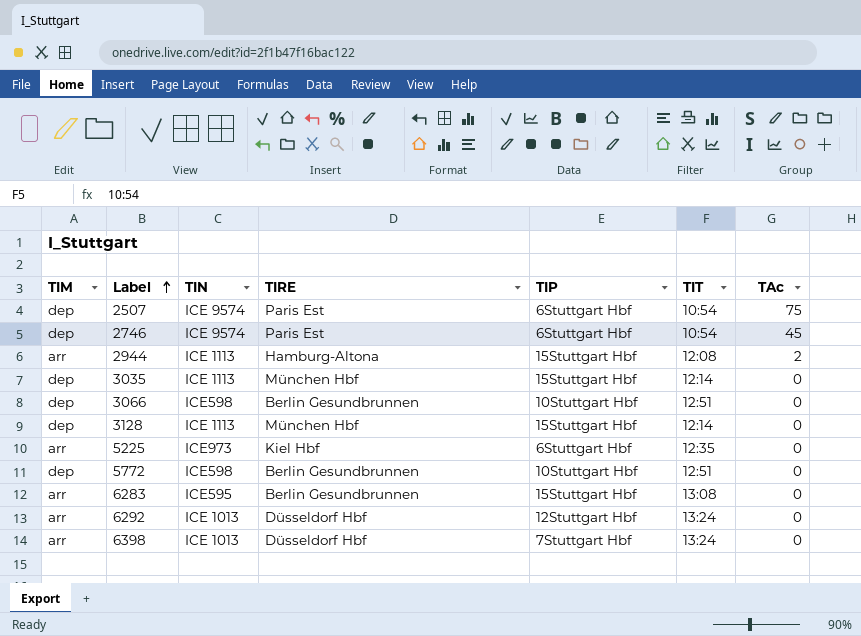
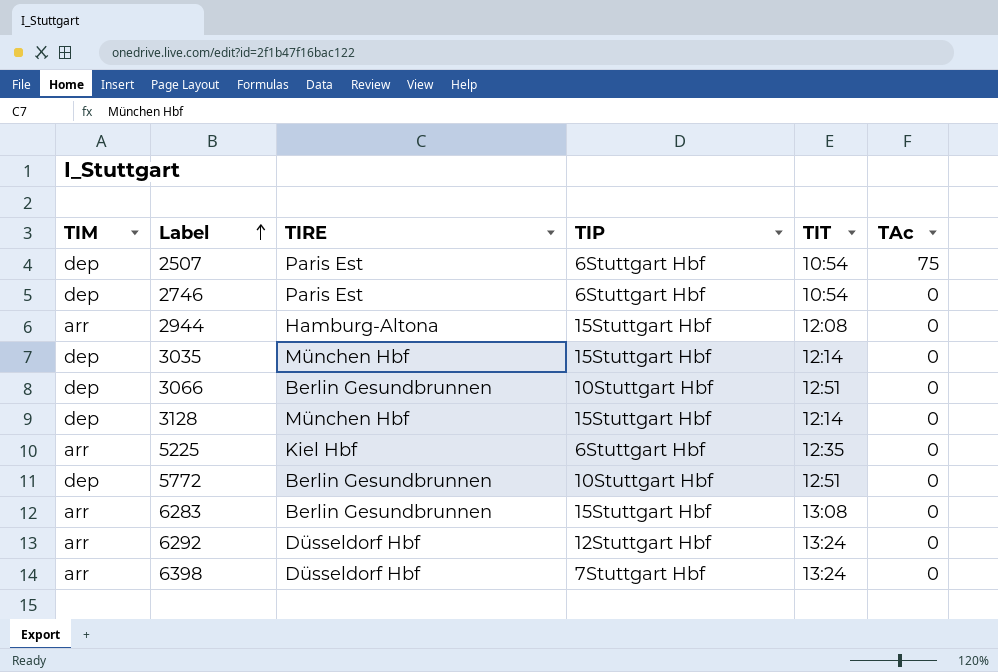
column TIN | position: 3 -> none
2746 | TAc: 45 -> 0
2944 | TAc: 2 -> 0

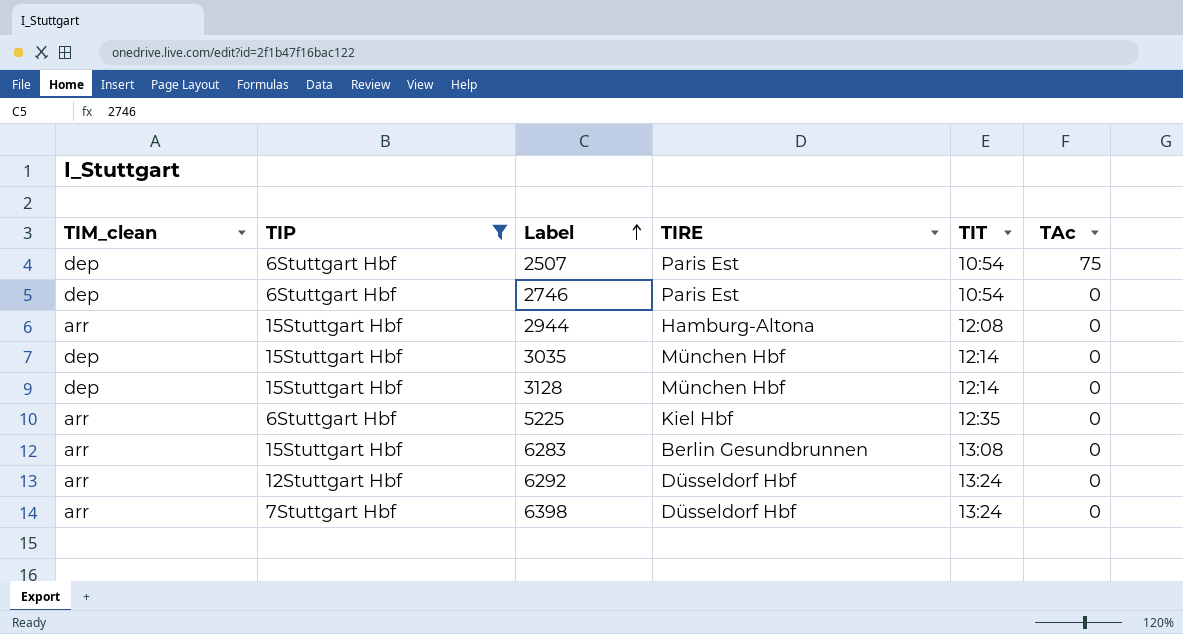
filter: none -> TIP != 10Stuttgart Hbf
column name: TIM -> TIM_clean
column TIP | position: 4 -> 2

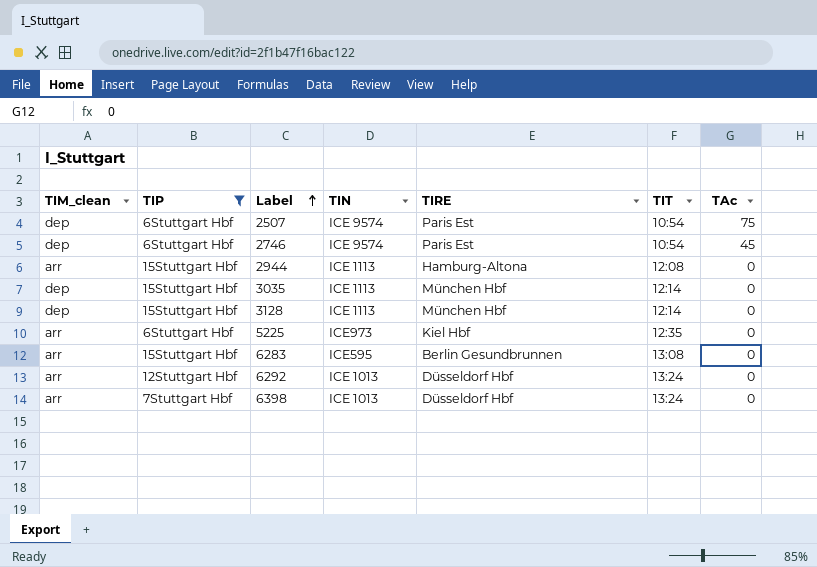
column TIN | position: none -> 4
2746 | TAc: 0 -> 45

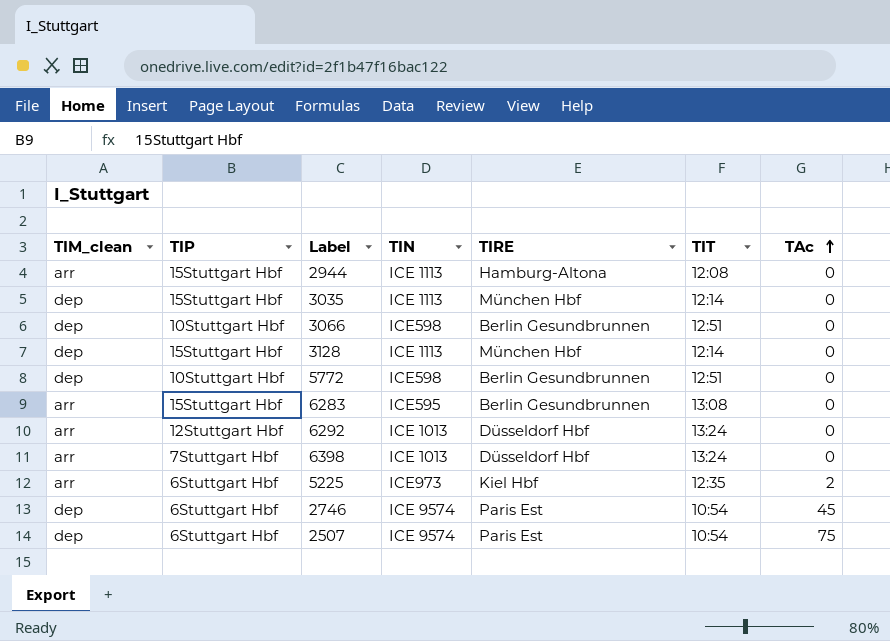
filter: TIP != 10Stuttgart Hbf -> none
row order: Label ascending -> TAc ascending
5225 | TAc: 0 -> 2

